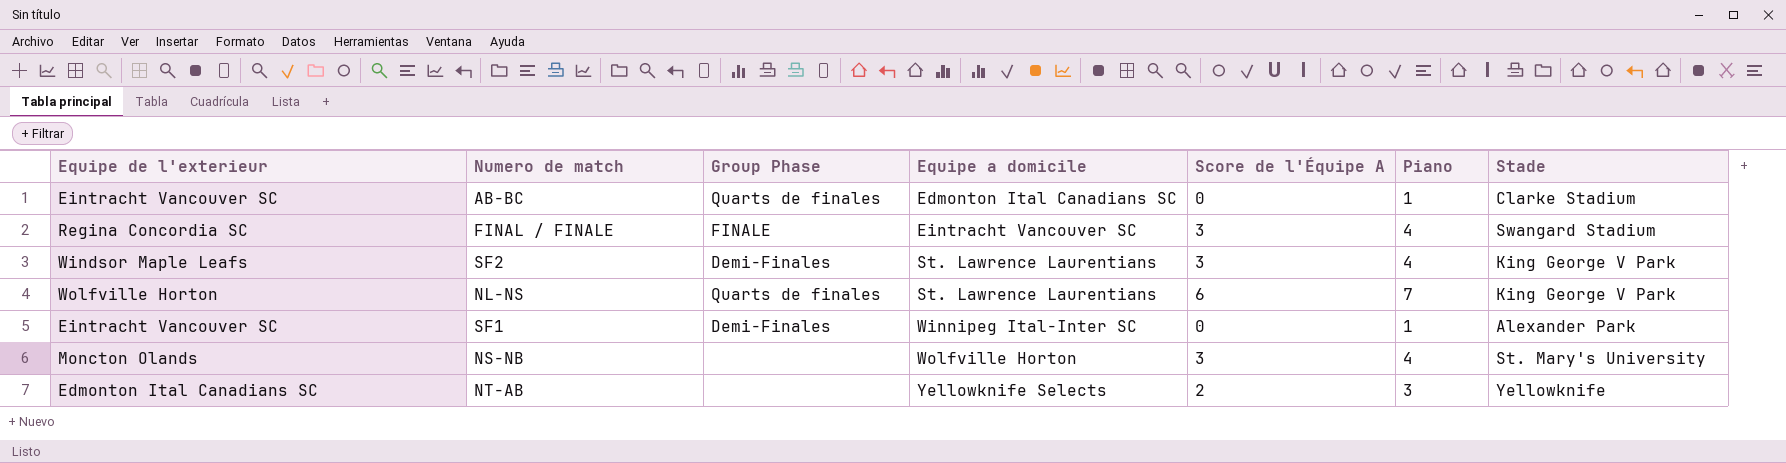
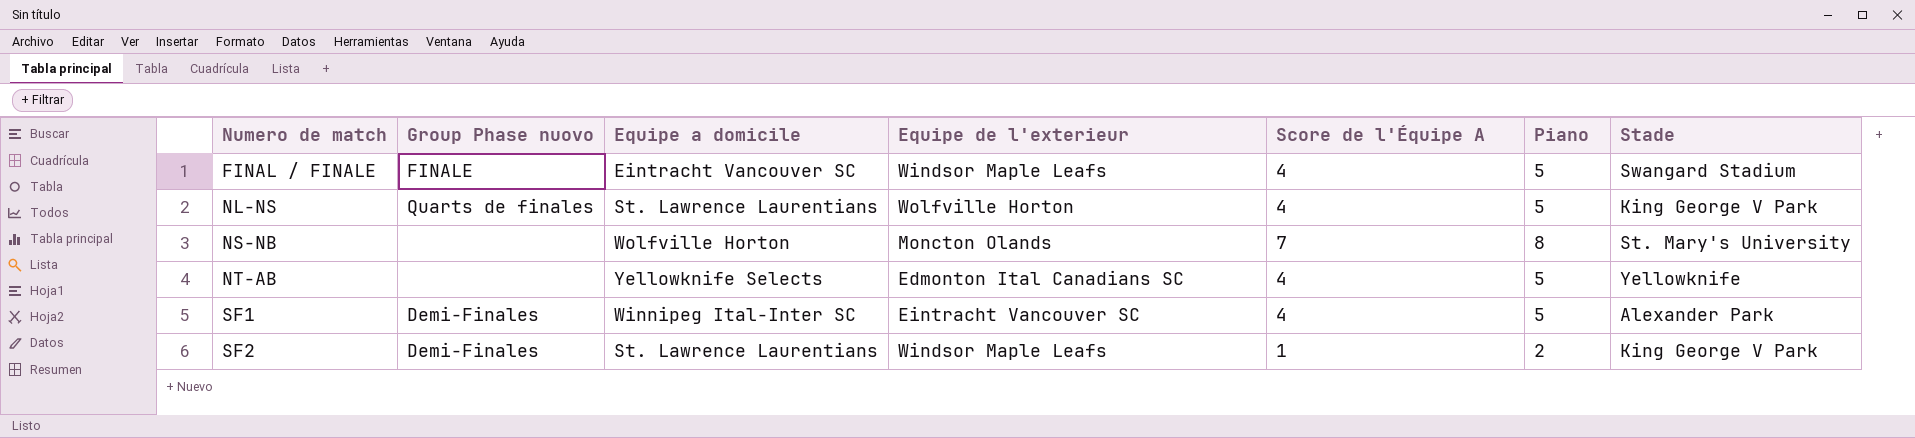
row order: Equipe a domicile ascending -> Numero de match ascending
column name: Group Phase -> Group Phase nuovo
column Equipe de l'exterieur | position: 1 -> 4
row AB-BC: Eintracht Vancouver SC | Quarts de finales | Edmonton Ital Canadians SC | 0 | 1 | Clarke Stadium -> none
FINAL / FINALE | Equipe de l'exterieur: Regina Concordia SC -> Windsor Maple Leafs
FINAL / FINALE | Score de l'Équipe A: 3 -> 4
FINAL / FINALE | Piano: 4 -> 5
NL-NS | Score de l'Équipe A: 6 -> 4
NL-NS | Piano: 7 -> 5
NS-NB | Score de l'Équipe A: 3 -> 7
NS-NB | Piano: 4 -> 8
NT-AB | Score de l'Équipe A: 2 -> 4
NT-AB | Piano: 3 -> 5
SF1 | Score de l'Équipe A: 0 -> 4
SF1 | Piano: 1 -> 5
SF2 | Score de l'Équipe A: 3 -> 1
SF2 | Piano: 4 -> 2

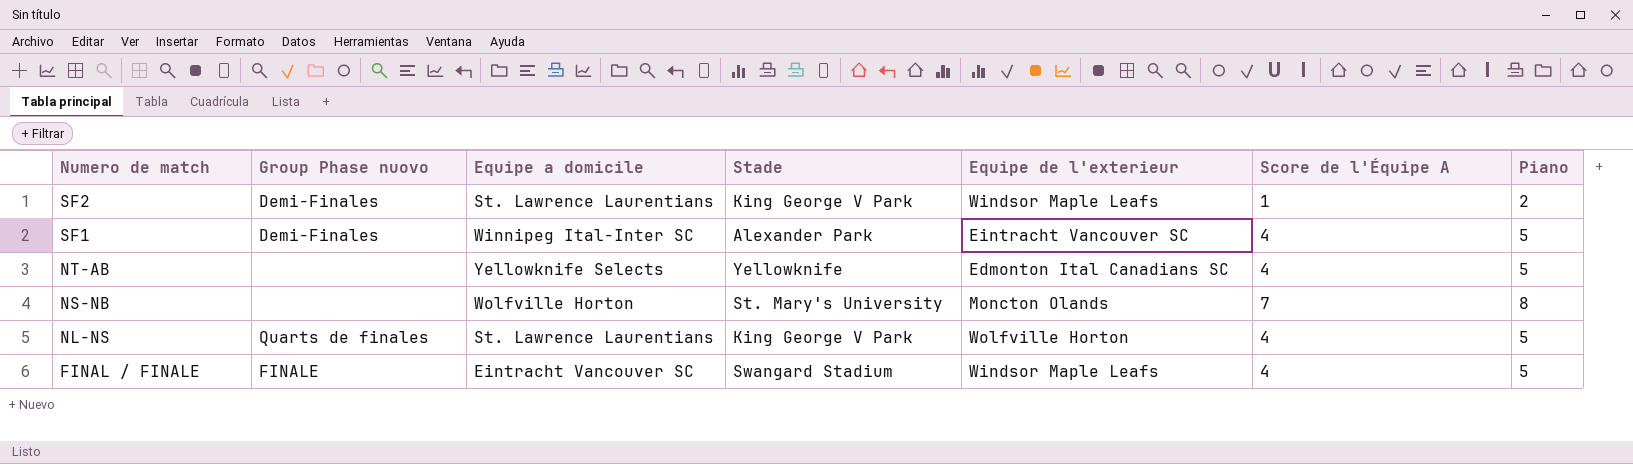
row order: Numero de match ascending -> Numero de match descending
column Stade | position: 7 -> 4

